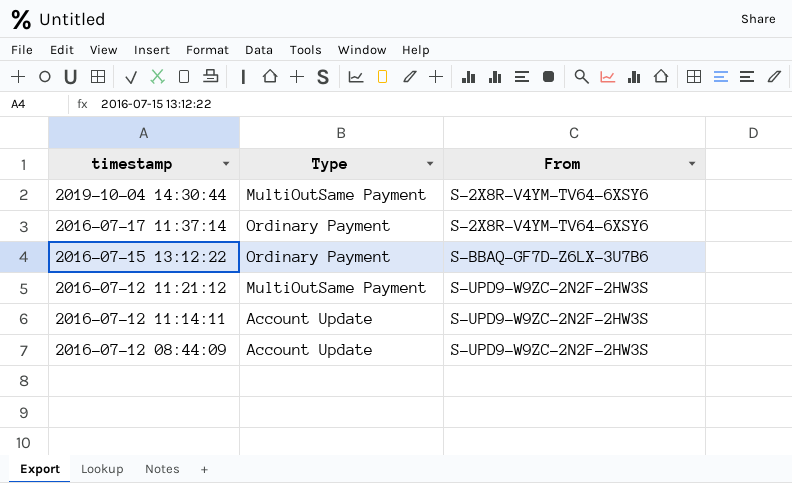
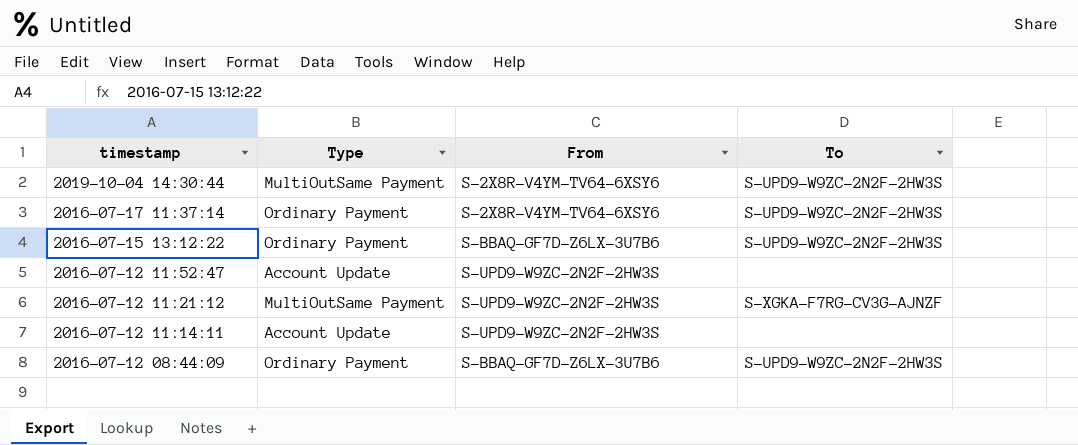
column To | position: none -> 4
row 2016-07-12 11:52:47: none -> Account Update | S-UPD9-W9ZC-2N2F-2HW3S | none
2016-07-12 08:44:09 | Type: Account Update -> Ordinary Payment
2016-07-12 08:44:09 | From: S-UPD9-W9ZC-2N2F-2HW3S -> S-BBAQ-GF7D-Z6LX-3U7B6

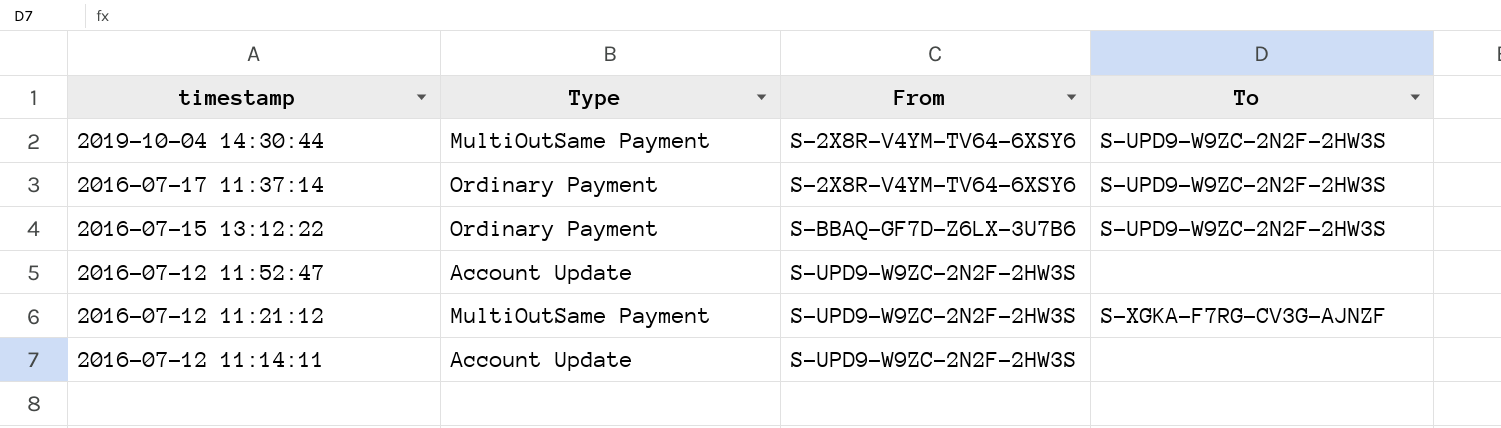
row 2016-07-12 08:44:09: Ordinary Payment | S-BBAQ-GF7D-Z6LX-3U7B6 | S-UPD9-W9ZC-2N2F-2HW3S -> none

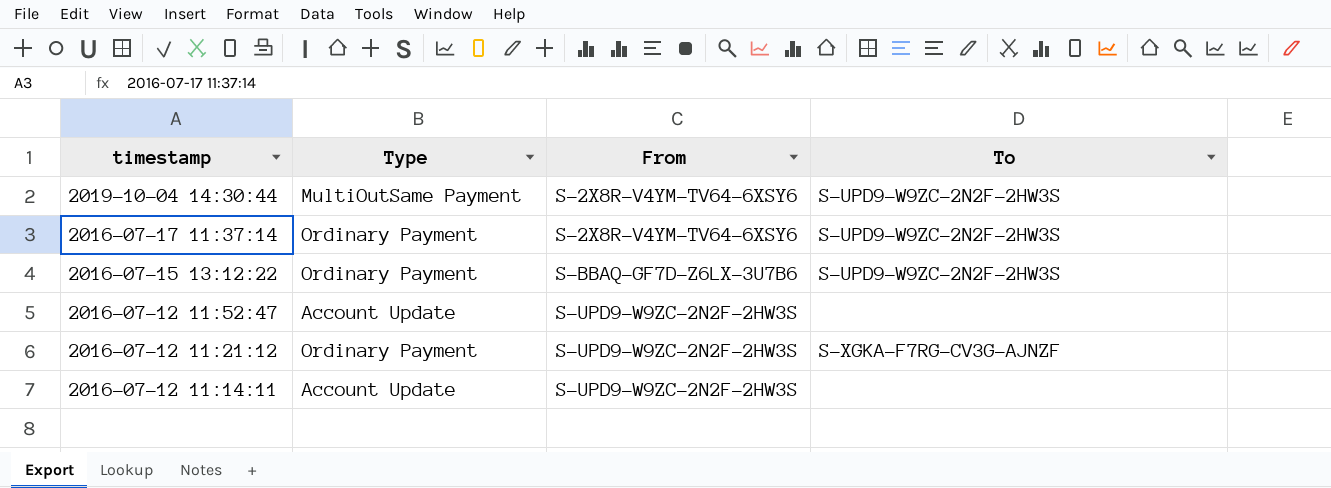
2016-07-12 11:21:12 | Type: MultiOutSame Payment -> Ordinary Payment

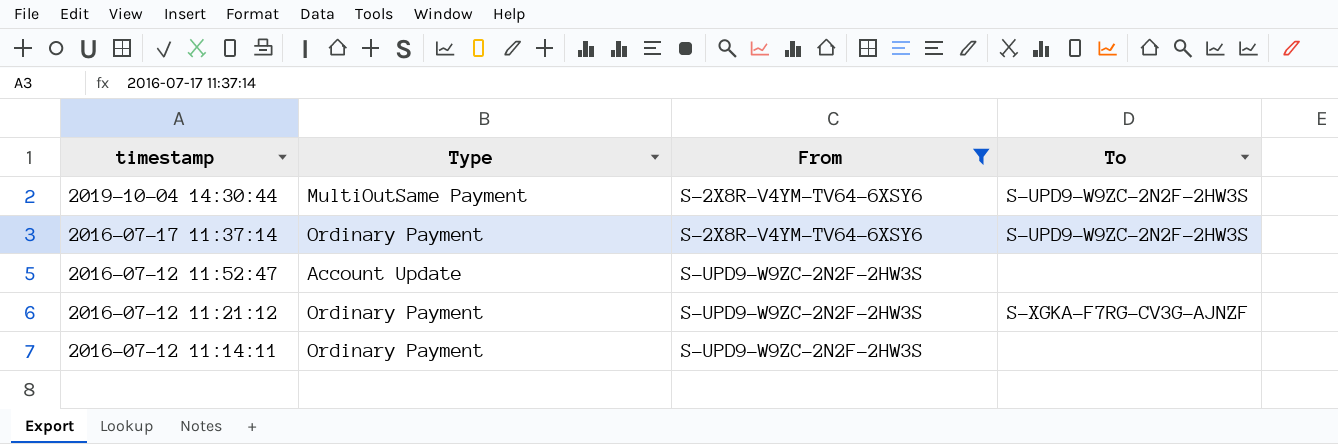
filter: none -> From != S-BBAQ-GF7D-Z6LX-3U7B6
2016-07-12 11:14:11 | Type: Account Update -> Ordinary Payment

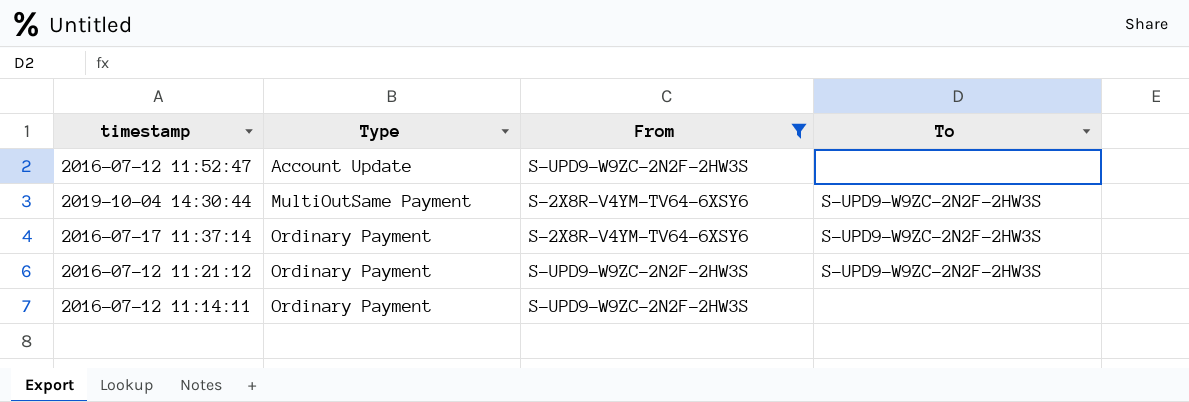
row order: timestamp descending -> Type ascending
2016-07-12 11:21:12 | To: S-XGKA-F7RG-CV3G-AJNZF -> S-UPD9-W9ZC-2N2F-2HW3S

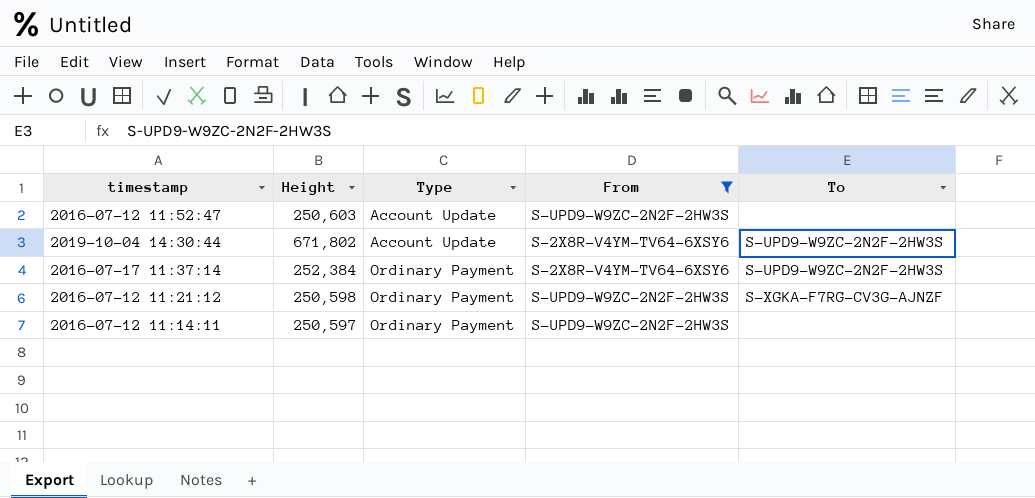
column Height | position: none -> 2
2019-10-04 14:30:44 | Type: MultiOutSame Payment -> Account Update
2016-07-12 11:21:12 | To: S-UPD9-W9ZC-2N2F-2HW3S -> S-XGKA-F7RG-CV3G-AJNZF

